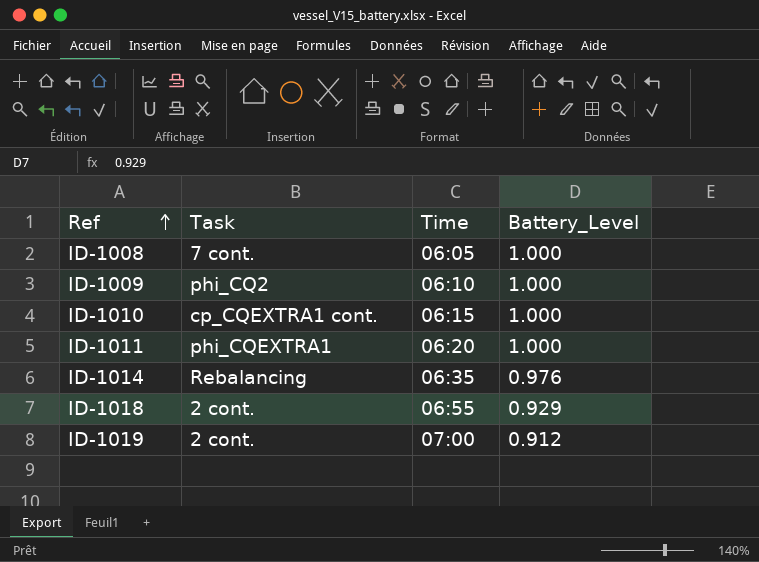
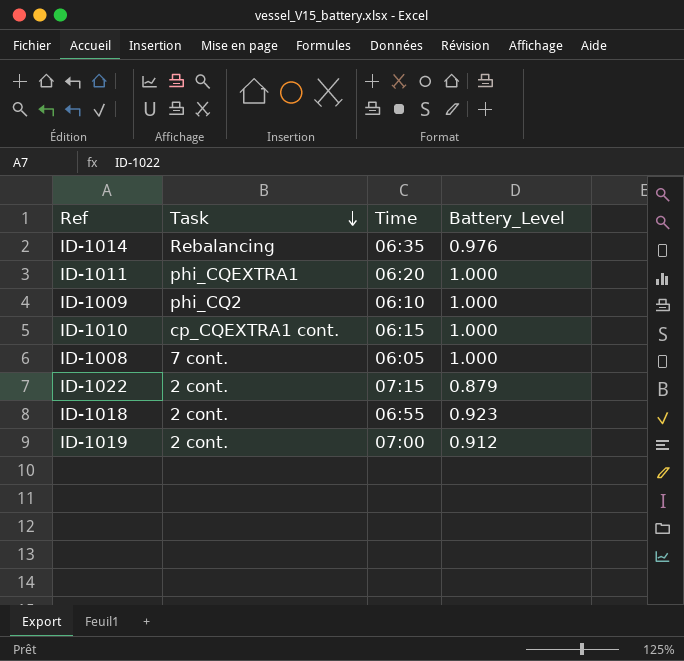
row order: Ref ascending -> Task descending
row ID-1022: none -> 2 cont. | 07:15 | 0.879
ID-1018 | Battery_Level: 0.929 -> 0.923

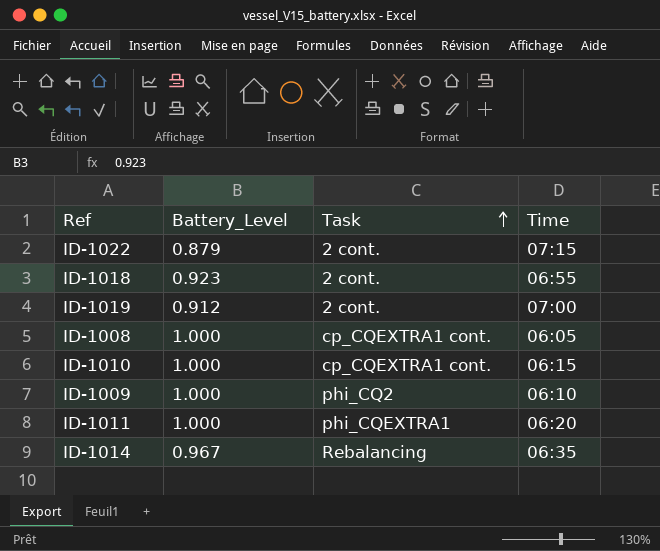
row order: Task descending -> Task ascending
column Battery_Level | position: 4 -> 2
ID-1008 | Task: 7 cont. -> cp_CQEXTRA1 cont.
ID-1014 | Battery_Level: 0.976 -> 0.967

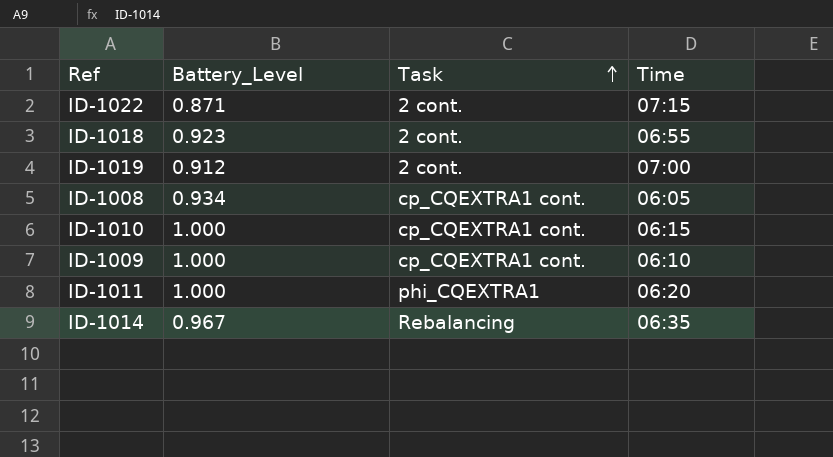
ID-1022 | Battery_Level: 0.879 -> 0.871
ID-1008 | Battery_Level: 1.000 -> 0.934
ID-1009 | Task: phi_CQ2 -> cp_CQEXTRA1 cont.

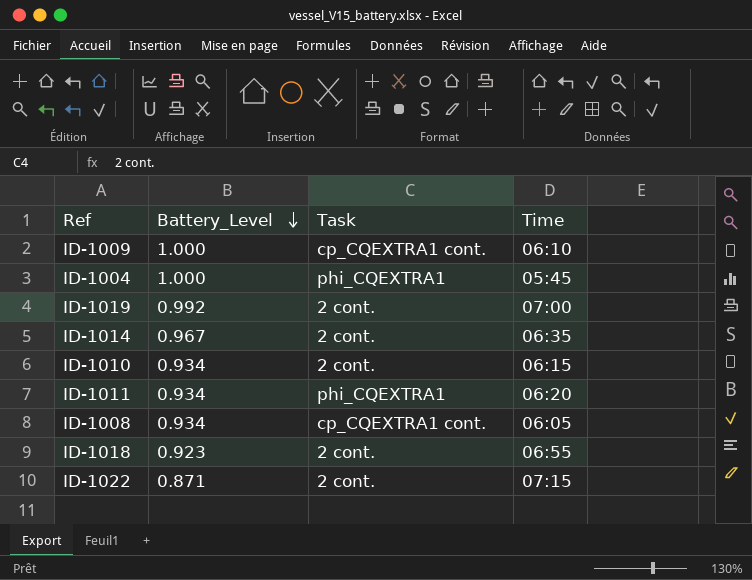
row order: Task ascending -> Battery_Level descending
row ID-1004: none -> 1.000 | phi_CQEXTRA1 | 05:45
ID-1019 | Battery_Level: 0.912 -> 0.992
ID-1014 | Task: Rebalancing -> 2 cont.
ID-1010 | Battery_Level: 1.000 -> 0.934
ID-1010 | Task: cp_CQEXTRA1 cont. -> 2 cont.
ID-1011 | Battery_Level: 1.000 -> 0.934

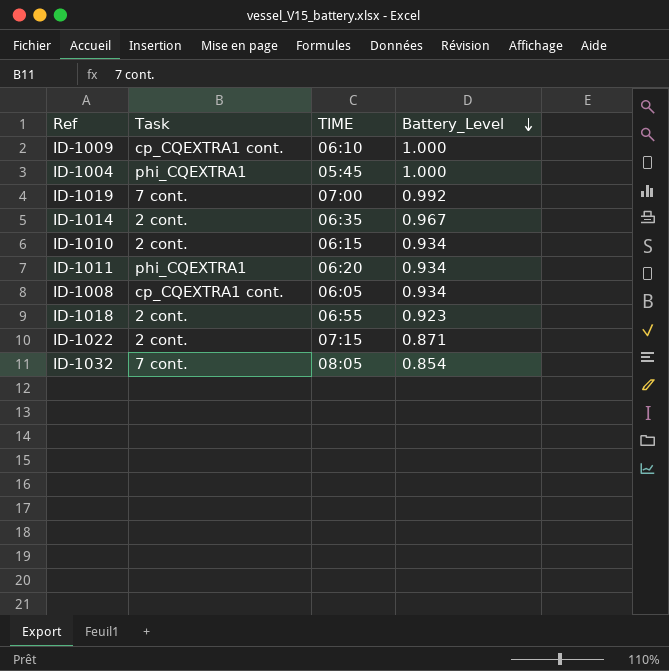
column name: Time -> TIME
column Battery_Level | position: 2 -> 4
ID-1019 | Task: 2 cont. -> 7 cont.
row ID-1032: none -> 7 cont. | 08:05 | 0.854

